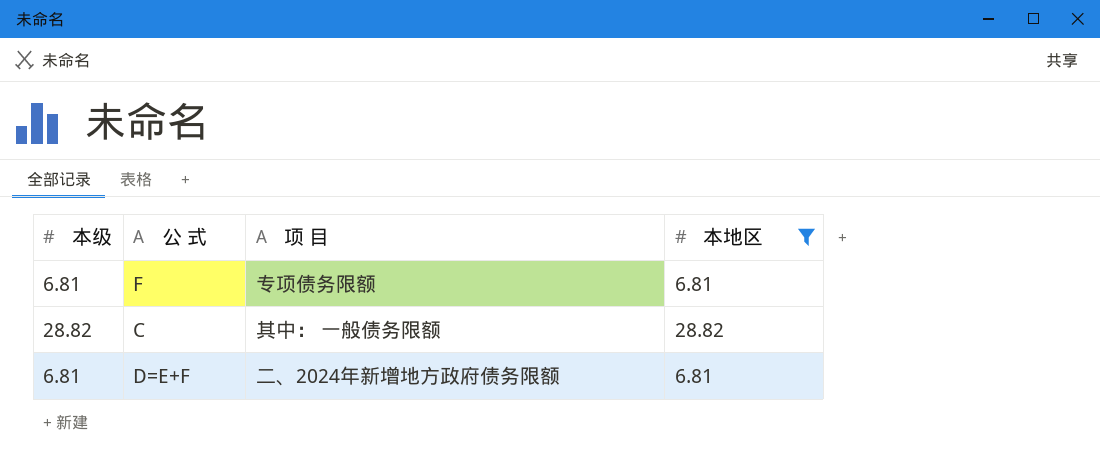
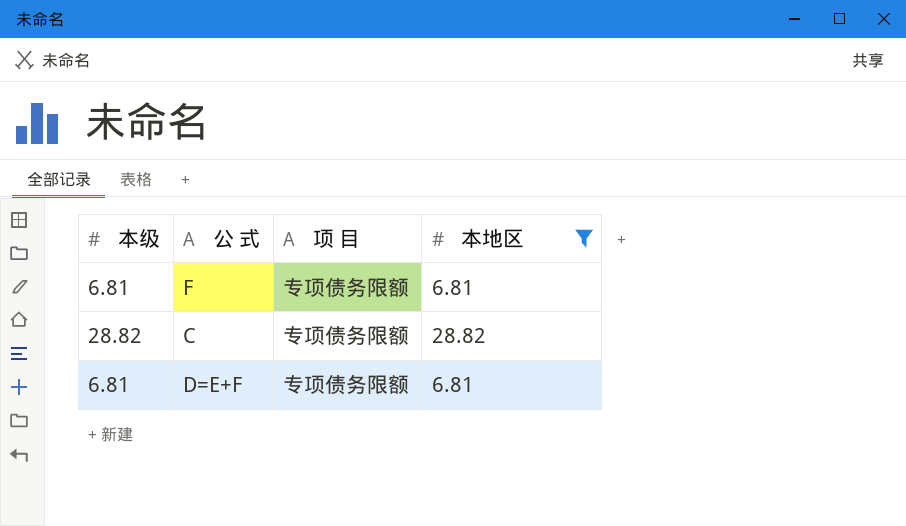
C | 项 目: 其中： 一般债务限额 -> 专项债务限额
D=E+F | 项 目: 二、2024年新增地方政府债务限额 -> 专项债务限额

